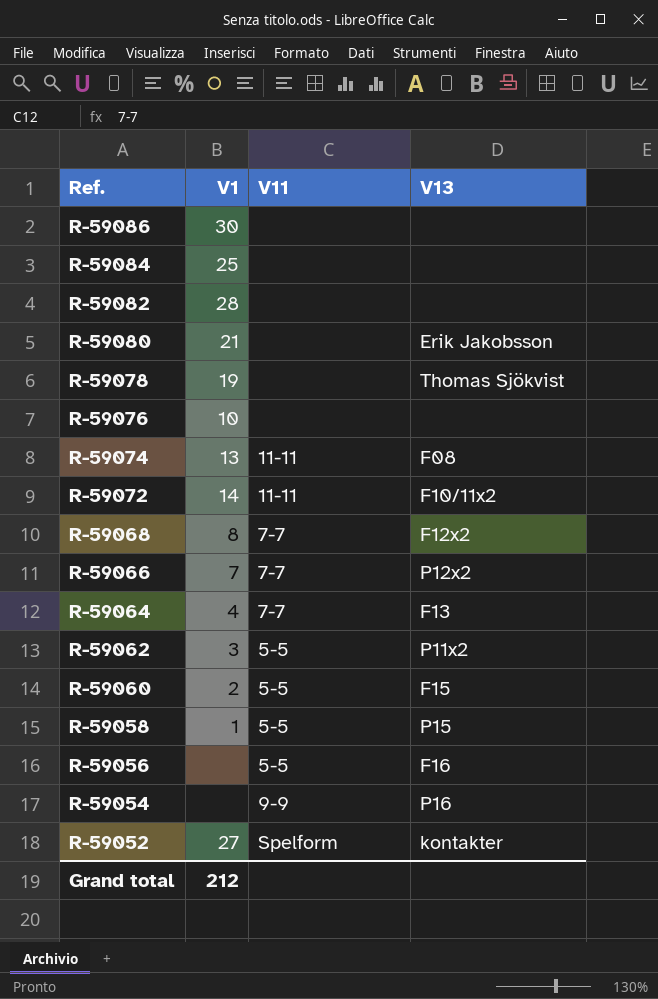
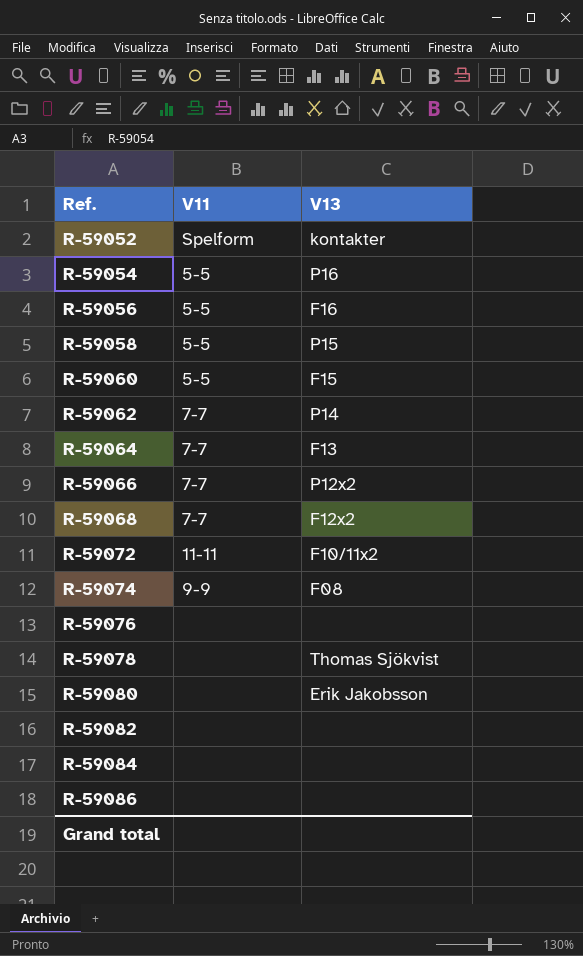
row order: Ref. descending -> Ref. ascending
column V1 | position: 2 -> none
R-59054 | V11: 9-9 -> 5-5
R-59062 | V11: 5-5 -> 7-7
R-59062 | V13: P11x2 -> P14
R-59074 | V11: 11-11 -> 9-9

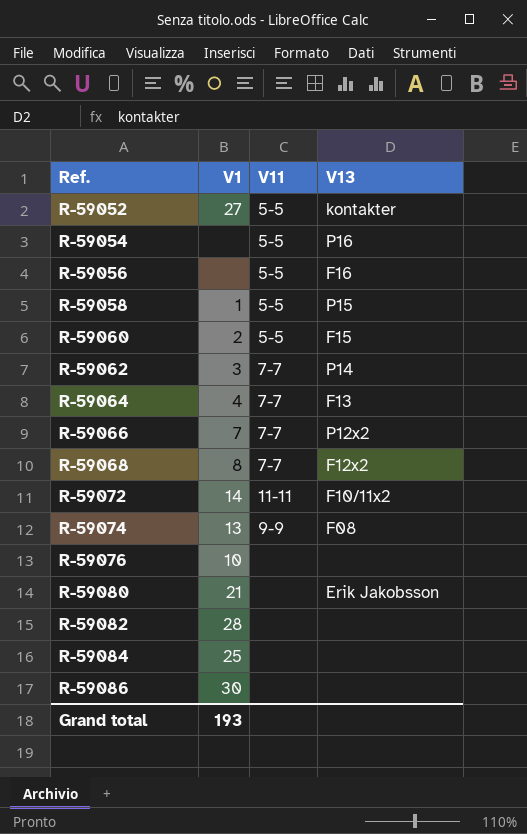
column V1 | position: none -> 2
row R-59078: none | Thomas Sjökvist -> none
R-59052 | V11: Spelform -> 5-5

